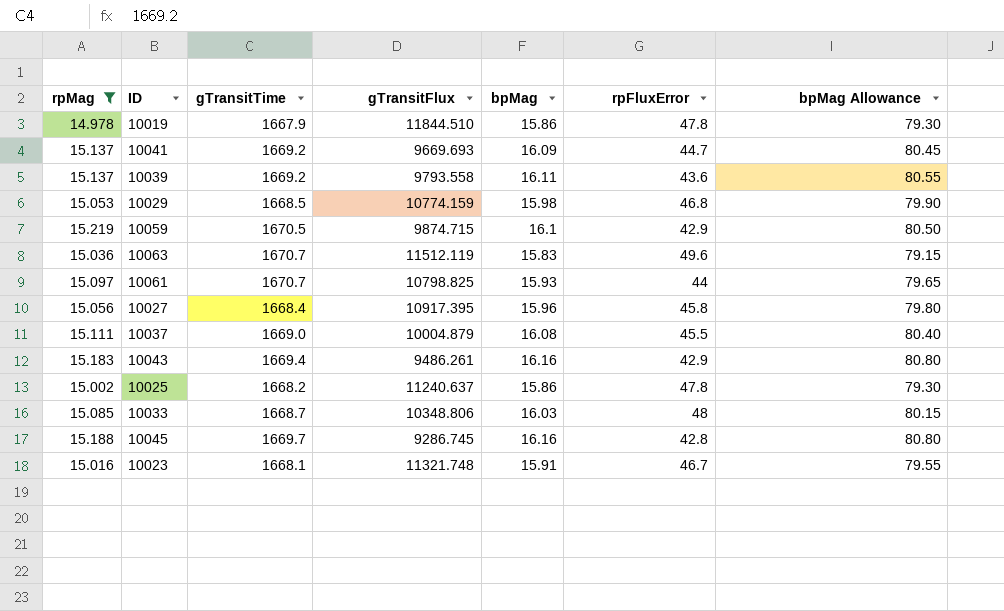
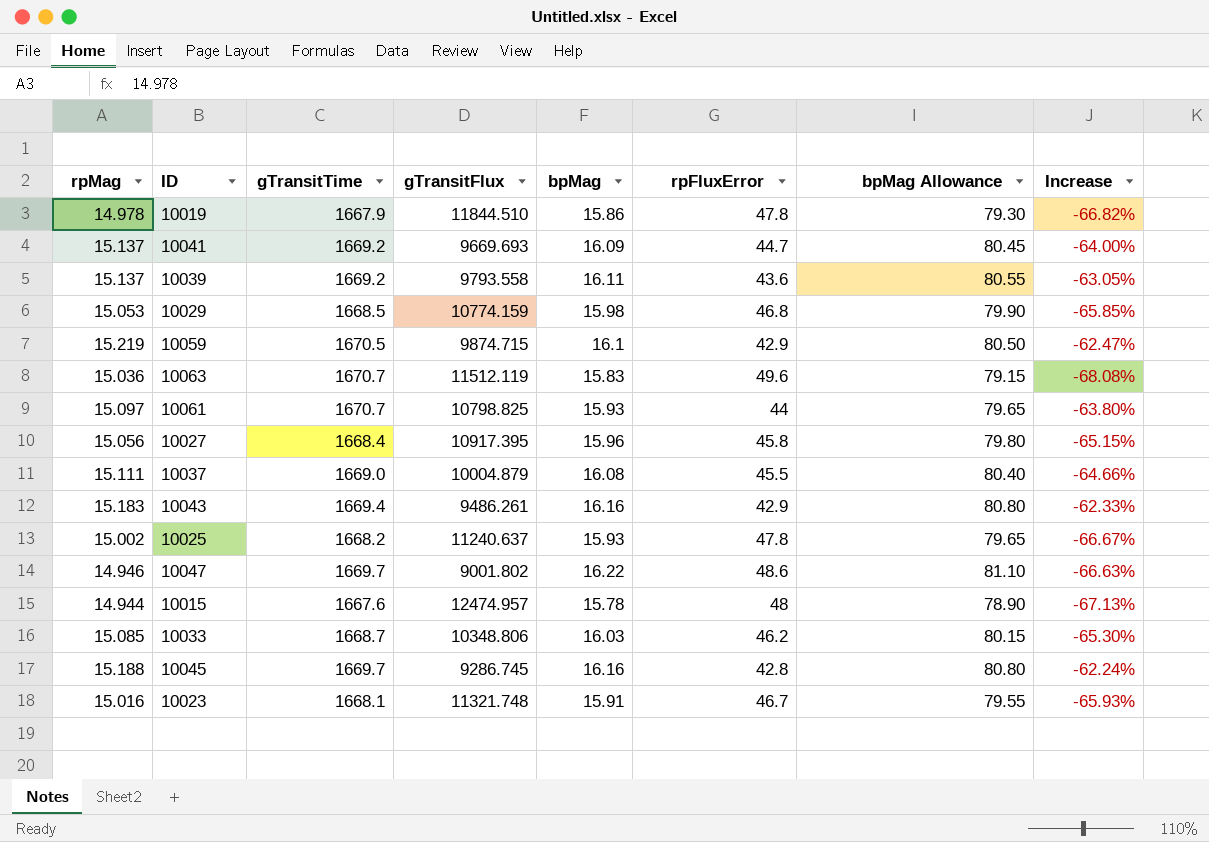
filter: rpMag >= 14.978 -> none
column Increase | formula: none -> ([bpMag] - [rpFluxError]) / [rpFluxError]
10025 | bpMag: 15.86 -> 15.93
10025 | bpMag Allowance: 79.30 -> 79.65
10033 | rpFluxError: 48 -> 46.2

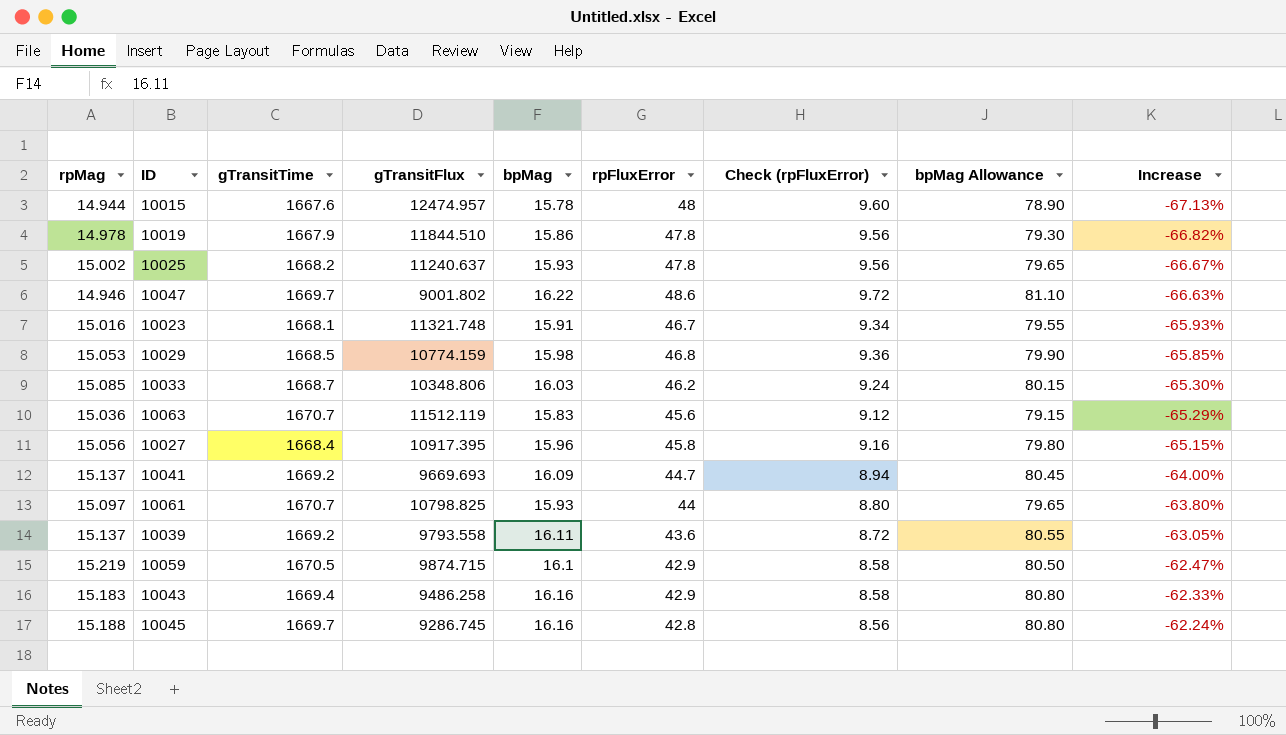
row order: none -> Increase ascending
column Check (rpFluxError) | formula: none -> [rpFluxError] * 0.2
row 10037: 15.111 | 1669.0 | 10004.879 | 16.08 | 45.5 | 80.40 | -64.66% -> none
10063 | rpFluxError: 49.6 -> 45.6
10063 | Increase: -68.08% -> -65.29%
10043 | gTransitFlux: 9486.261 -> 9486.258

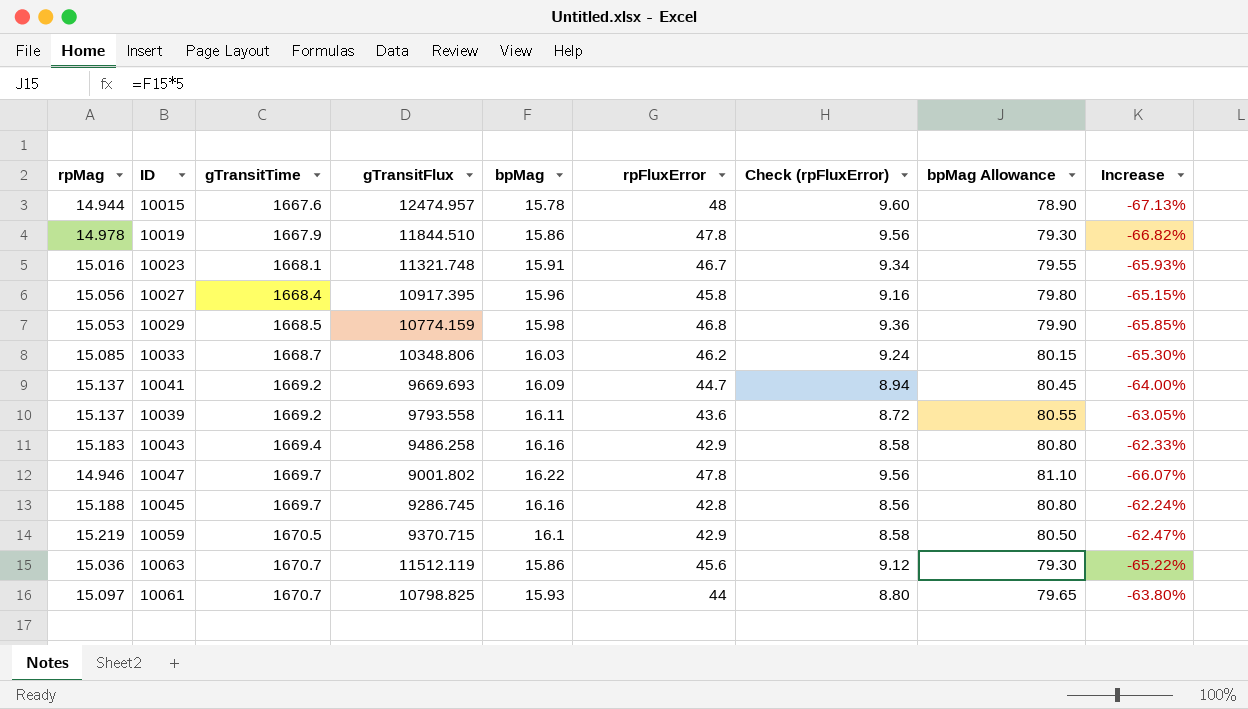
row order: Increase ascending -> gTransitTime ascending
row 10025: 15.002 | 1668.2 | 11240.637 | 15.93 | 47.8 | 9.56 | 79.65 | -66.67% -> none
10047 | rpFluxError: 48.6 -> 47.8
10047 | Check (rpFluxError): 9.72 -> 9.56
10047 | Increase: -66.63% -> -66.07%
10059 | gTransitFlux: 9874.715 -> 9370.715
10063 | bpMag: 15.83 -> 15.86
10063 | bpMag Allowance: 79.15 -> 79.30
10063 | Increase: -65.29% -> -65.22%

